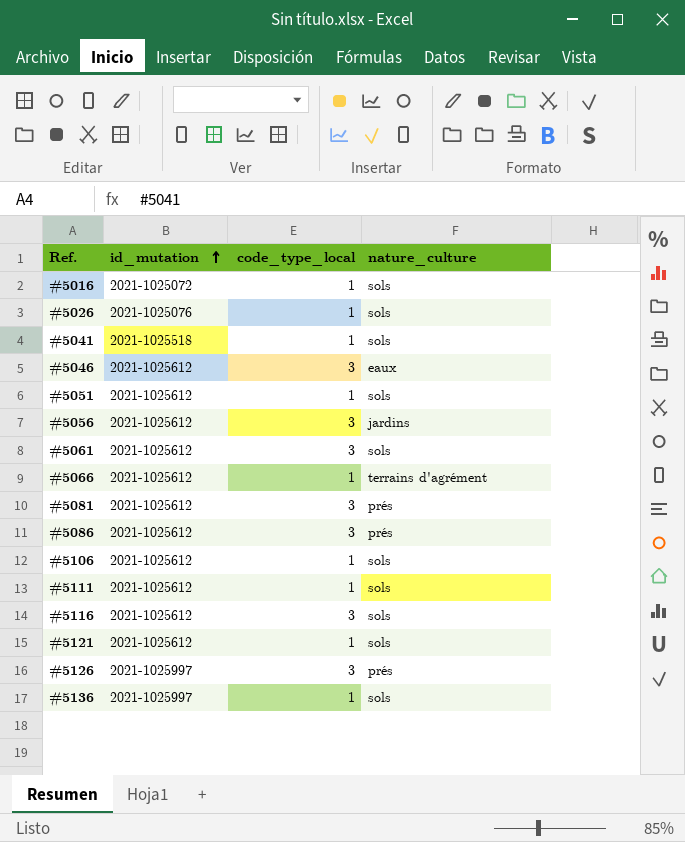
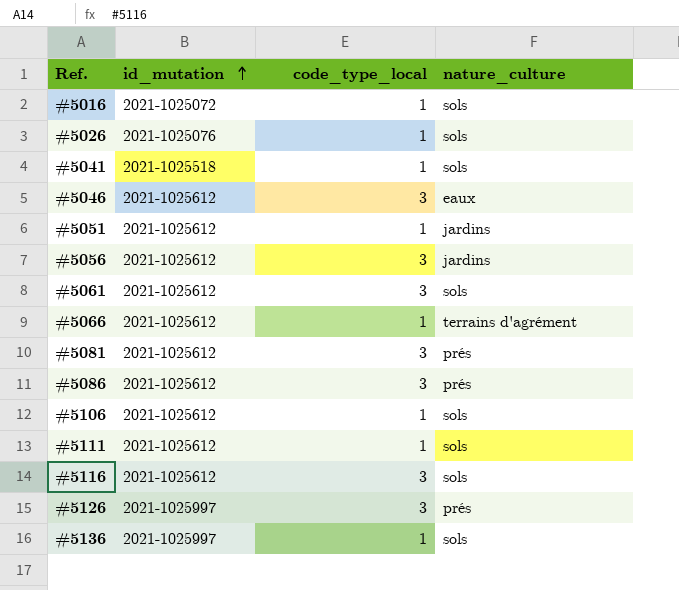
row #5121: 2021-1025612 | 1 | sols -> none
#5051 | nature_culture: sols -> jardins

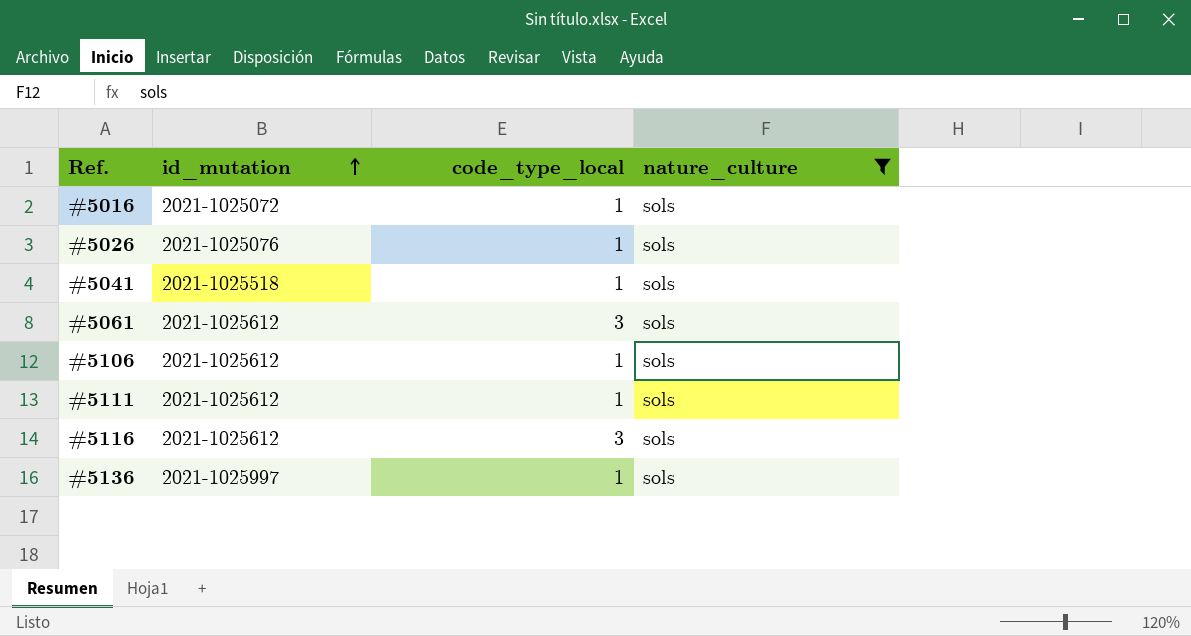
filter: none -> nature_culture = sols

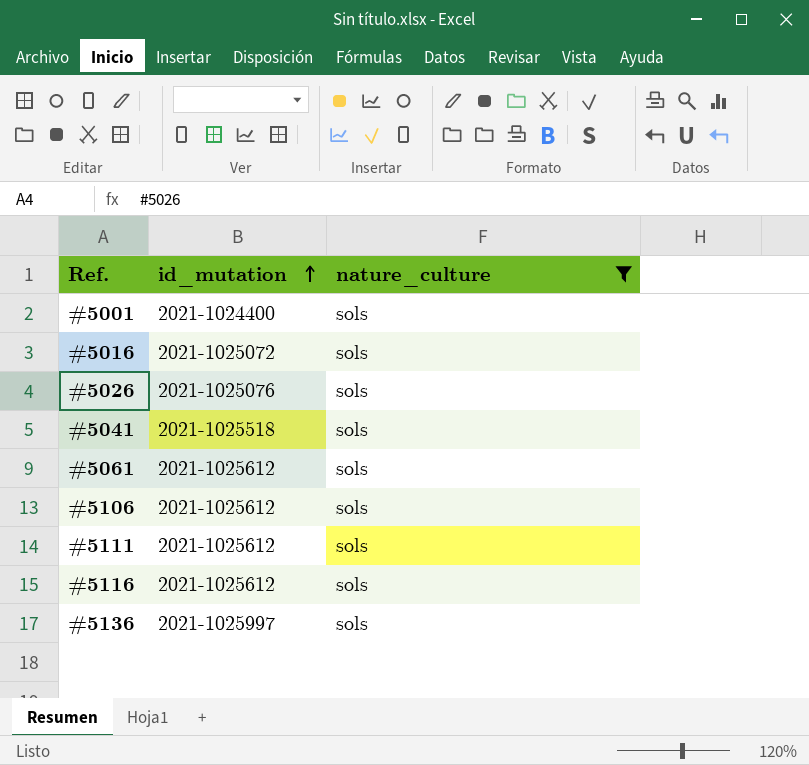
column code_type_local | position: 3 -> none
row #5001: none -> 2021-1024400 | sols

